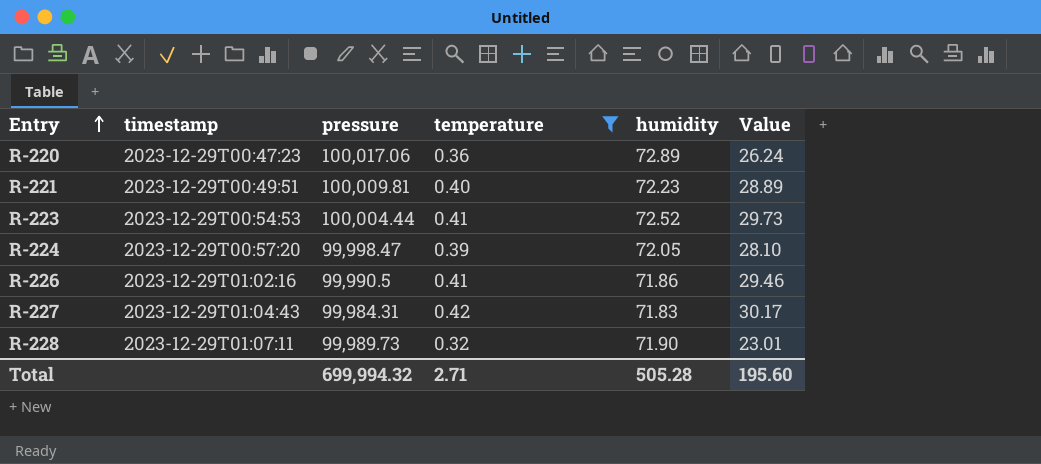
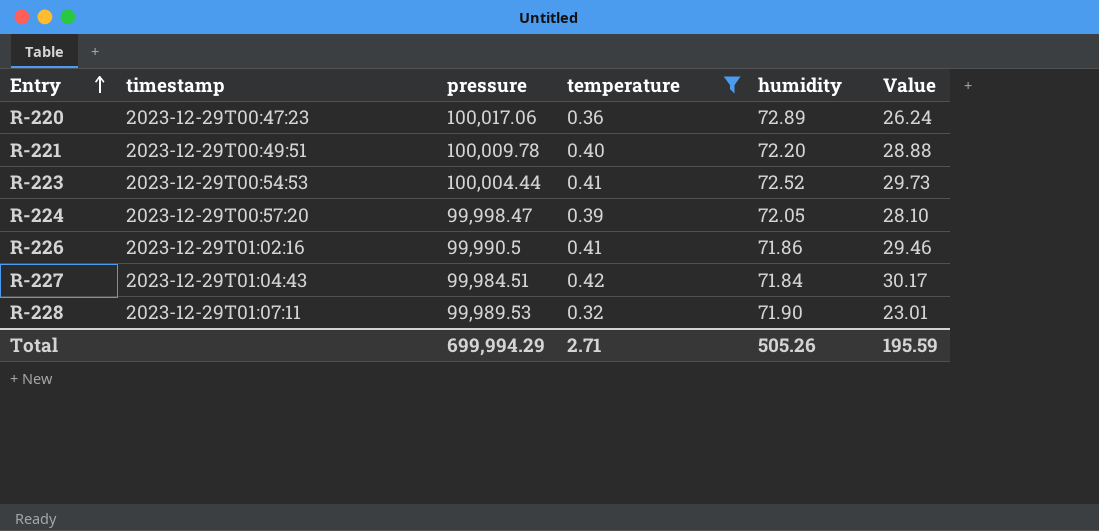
R-221 | pressure: 100,009.81 -> 100,009.78
R-221 | humidity: 72.23 -> 72.20
R-221 | Value: 28.89 -> 28.88
R-227 | pressure: 99,984.31 -> 99,984.51
R-227 | humidity: 71.83 -> 71.84
R-228 | pressure: 99,989.73 -> 99,989.53
Total | pressure: 699,994.32 -> 699,994.29
Total | humidity: 505.28 -> 505.26
Total | Value: 195.60 -> 195.59

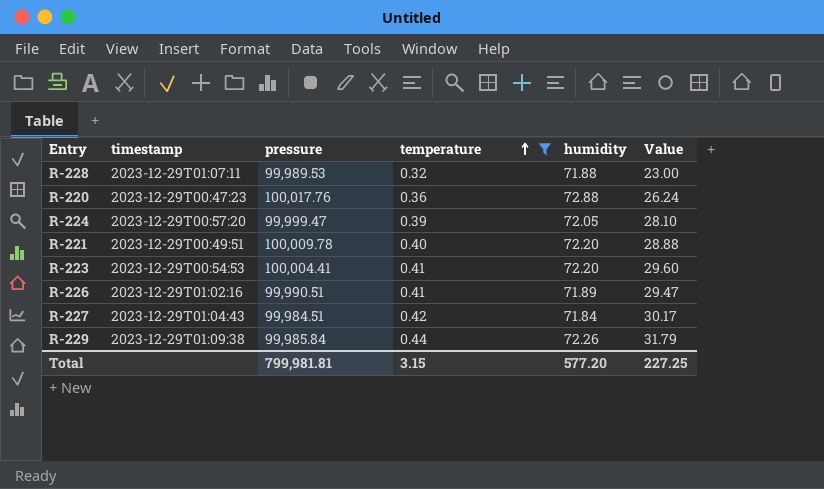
row order: Entry ascending -> temperature ascending
R-228 | humidity: 71.90 -> 71.88
R-228 | Value: 23.01 -> 23.00
R-220 | pressure: 100,017.06 -> 100,017.76
R-220 | humidity: 72.89 -> 72.88
R-224 | pressure: 99,998.47 -> 99,999.47
R-223 | pressure: 100,004.44 -> 100,004.41
R-223 | humidity: 72.52 -> 72.20
R-223 | Value: 29.73 -> 29.60
R-226 | pressure: 99,990.5 -> 99,990.51
R-226 | humidity: 71.86 -> 71.89
R-226 | Value: 29.46 -> 29.47
row R-229: none -> 2023-12-29T01:09:38 | 99,985.84 | 0.44 | 72.26 | 31.79
Total | pressure: 699,994.29 -> 799,981.81
Total | temperature: 2.71 -> 3.15
Total | humidity: 505.26 -> 577.20
Total | Value: 195.59 -> 227.25

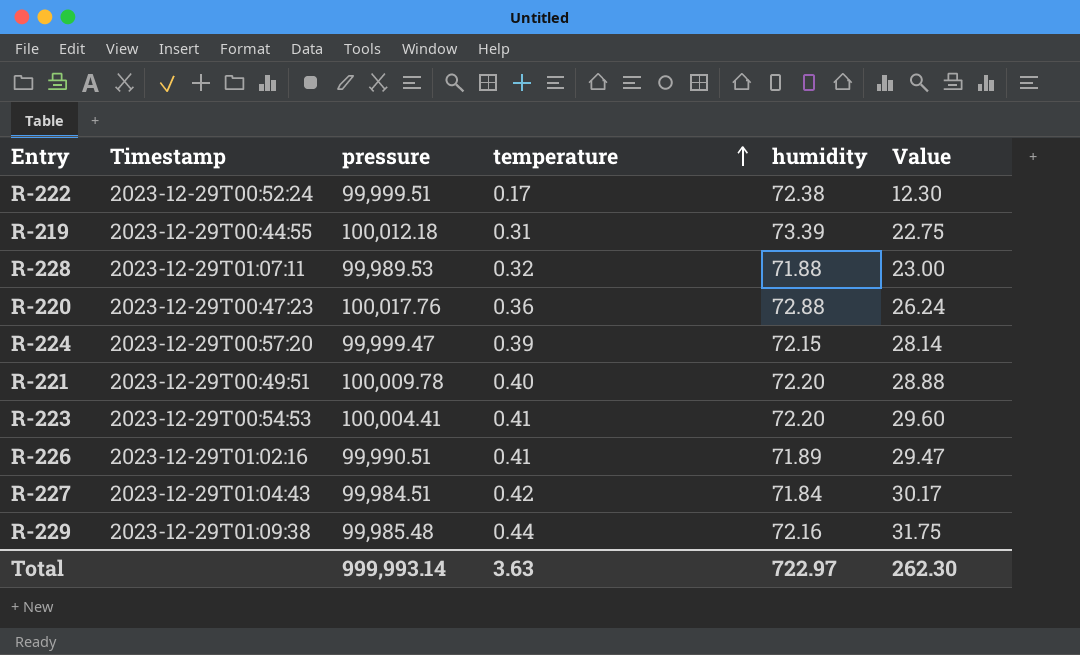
filter: temperature >= 0.32 -> none
column name: timestamp -> Timestamp
R-224 | humidity: 72.05 -> 72.15
R-224 | Value: 28.10 -> 28.14
R-229 | pressure: 99,985.84 -> 99,985.48
R-229 | humidity: 72.26 -> 72.16
R-229 | Value: 31.79 -> 31.75
Total | pressure: 799,981.81 -> 999,993.14
Total | temperature: 3.15 -> 3.63
Total | humidity: 577.20 -> 722.97
Total | Value: 227.25 -> 262.30

